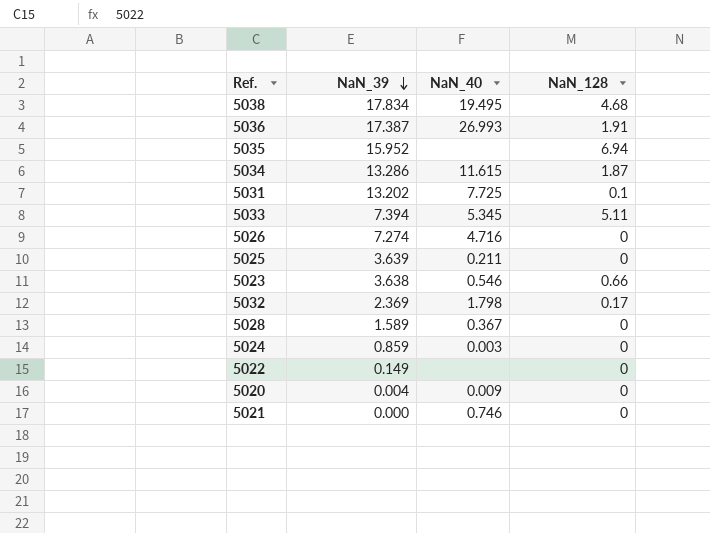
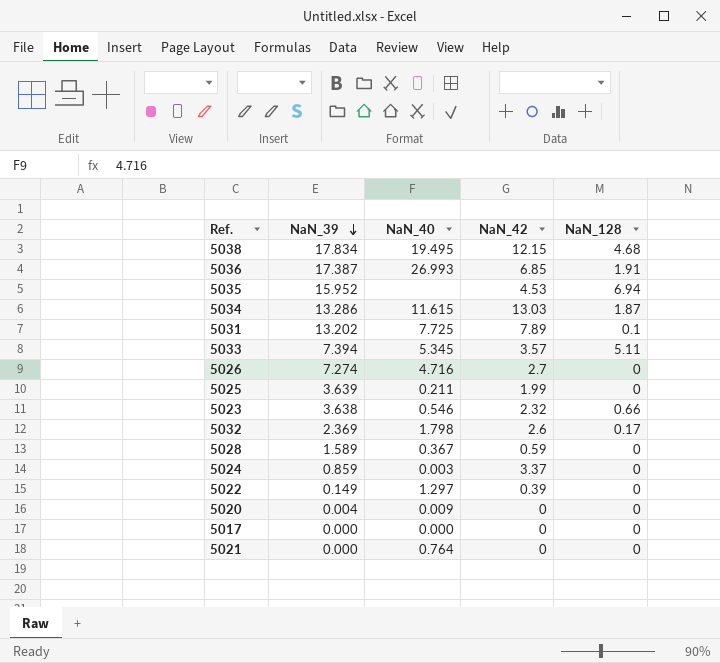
column NaN_42 | position: none -> 4
5022 | NaN_40: none -> 1.297
row 5017: none -> 0.000 | 0.000 | 0 | 0
5021 | NaN_40: 0.746 -> 0.764

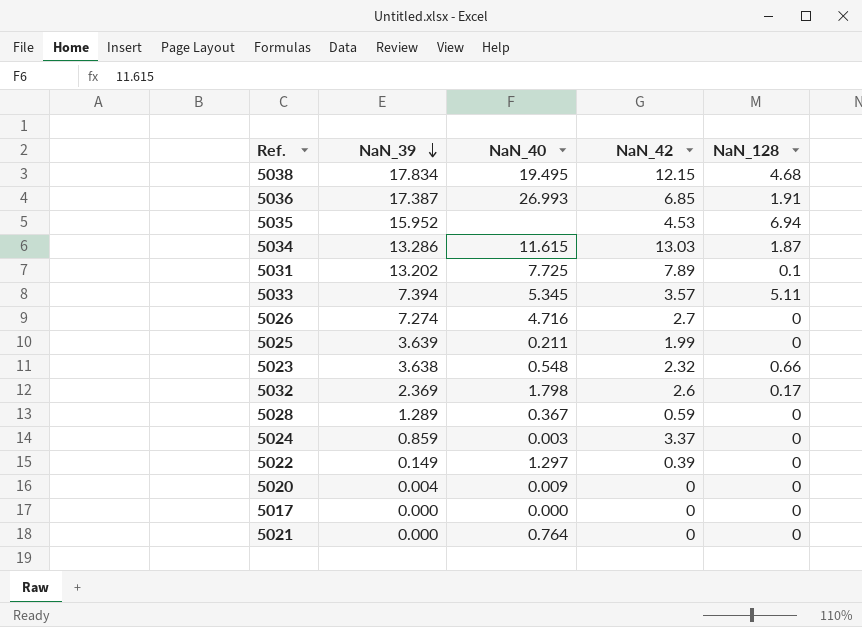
5023 | NaN_40: 0.546 -> 0.548
5028 | NaN_39: 1.589 -> 1.289

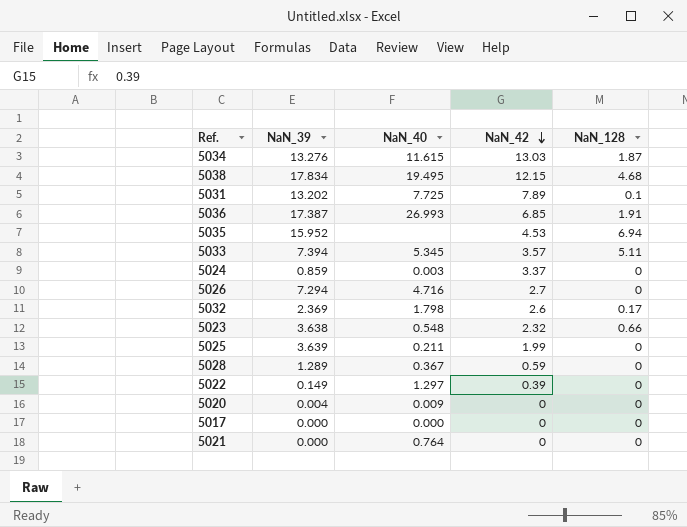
row order: NaN_39 descending -> NaN_42 descending
5034 | NaN_39: 13.286 -> 13.276
5026 | NaN_39: 7.274 -> 7.294

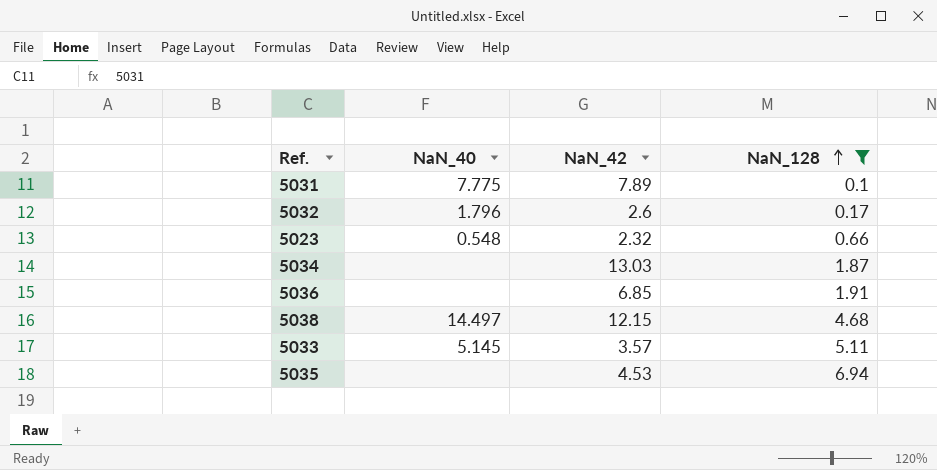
filter: none -> NaN_128 != 0
row order: NaN_42 descending -> NaN_128 ascending
column NaN_39 | position: 2 -> none
5031 | NaN_40: 7.725 -> 7.775
5032 | NaN_40: 1.798 -> 1.796
5034 | NaN_40: 11.615 -> none
5036 | NaN_40: 26.993 -> none
5038 | NaN_40: 19.495 -> 14.497
5033 | NaN_40: 5.345 -> 5.145

